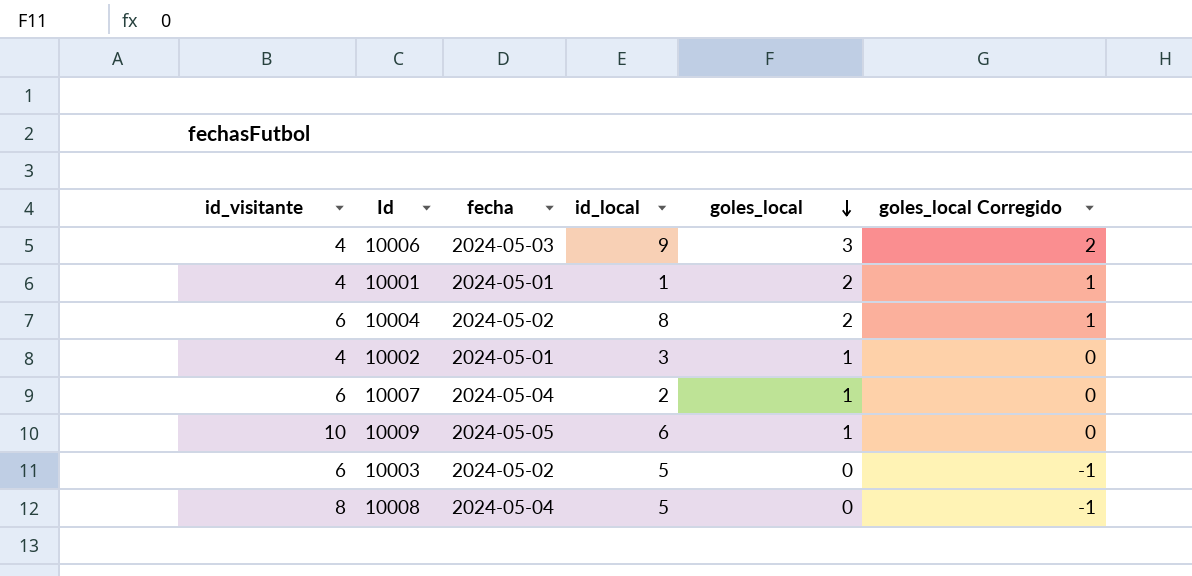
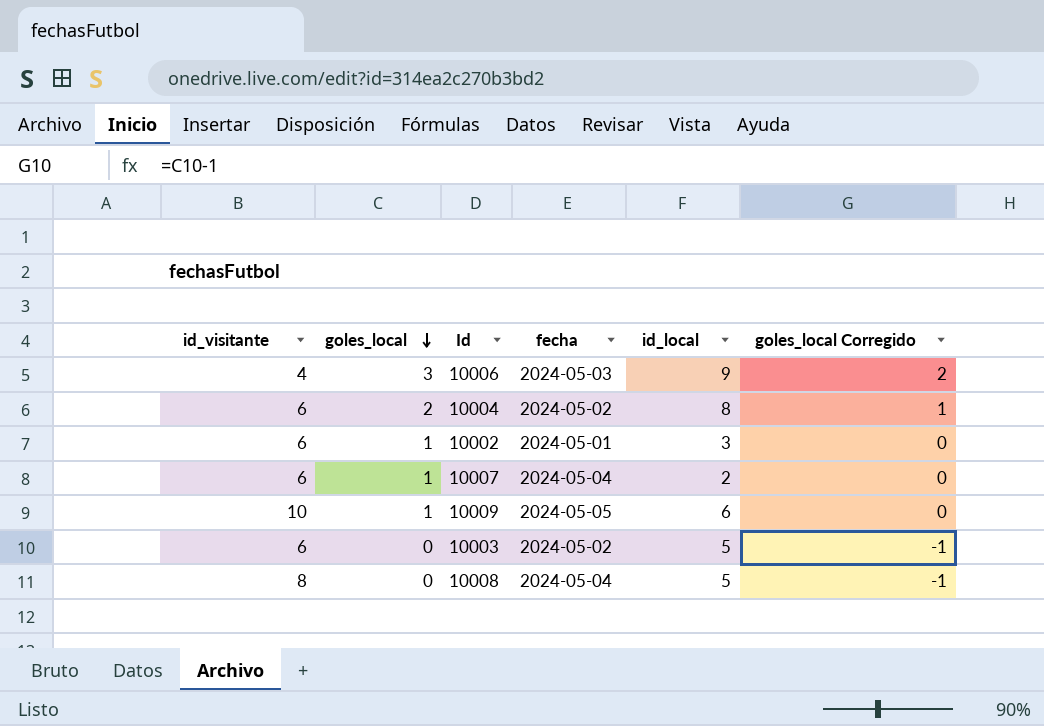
column goles_local | position: 5 -> 2
row 10001: 4 | 2024-05-01 | 1 | 2 | 1 -> none
10002 | id_visitante: 4 -> 6

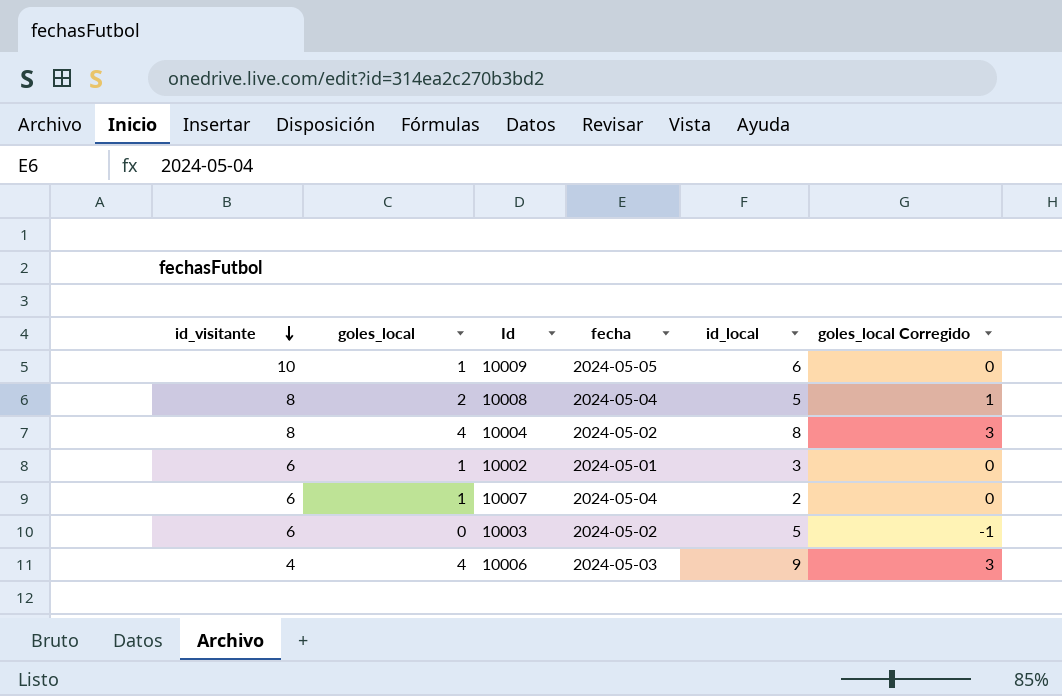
row order: goles_local descending -> id_visitante descending
10008 | goles_local: 0 -> 2
10008 | goles_local Corregido: -1 -> 1
10004 | id_visitante: 6 -> 8
10004 | goles_local: 2 -> 4
10004 | goles_local Corregido: 1 -> 3
10006 | goles_local: 3 -> 4
10006 | goles_local Corregido: 2 -> 3

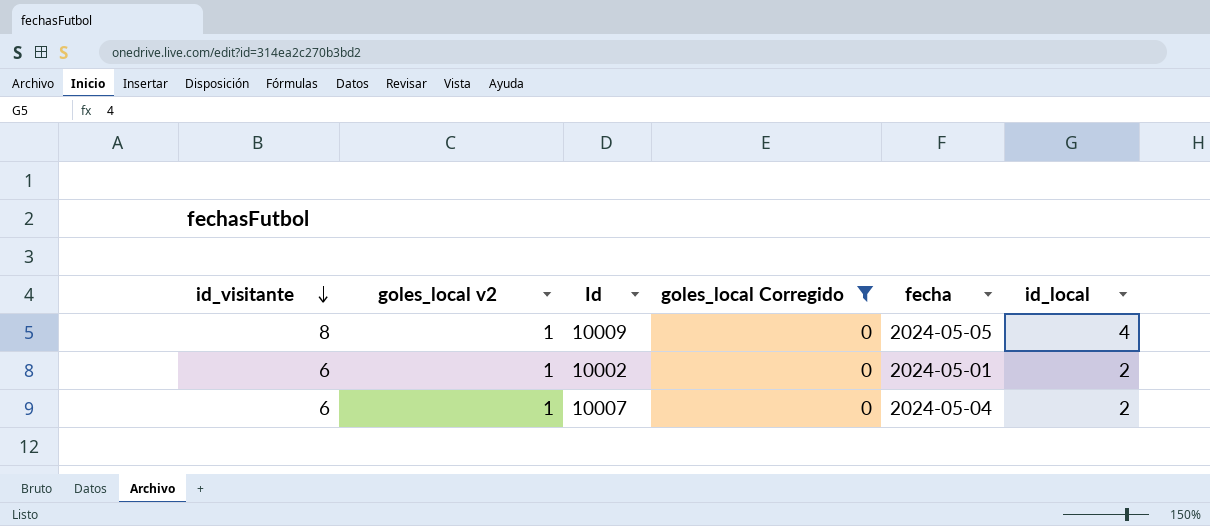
filter: none -> goles_local Corregido = 0
column name: goles_local -> goles_local v2
column goles_local Corregido | position: 6 -> 4
10009 | id_visitante: 10 -> 8
10009 | id_local: 6 -> 4
10002 | id_local: 3 -> 2

